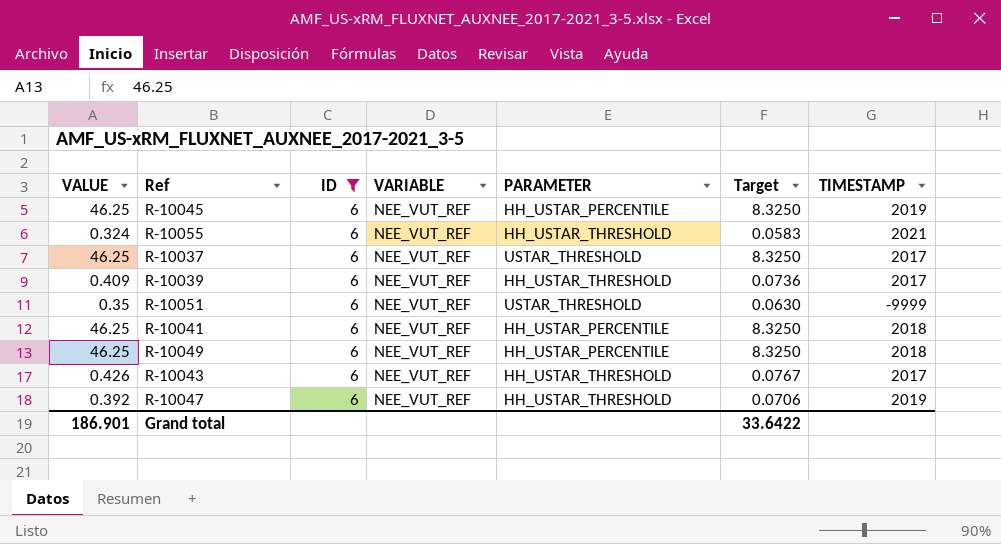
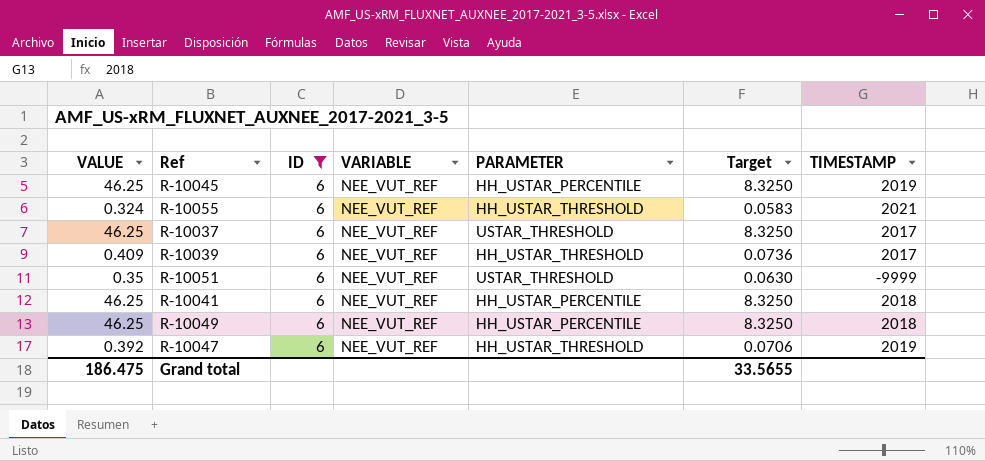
row R-10043: 0.426 | 6 | NEE_VUT_REF | HH_USTAR_THRESHOLD | 0.0767 | 2017 -> none
Grand total | VALUE: 186.901 -> 186.475
Grand total | Target: 33.6422 -> 33.5655

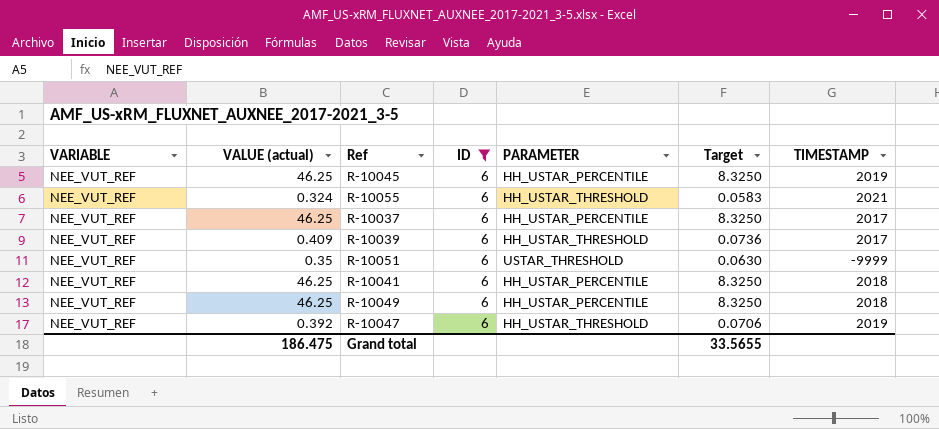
column VARIABLE | position: 4 -> 1
column name: VALUE -> VALUE (actual)
R-10037 | PARAMETER: USTAR_THRESHOLD -> HH_USTAR_PERCENTILE

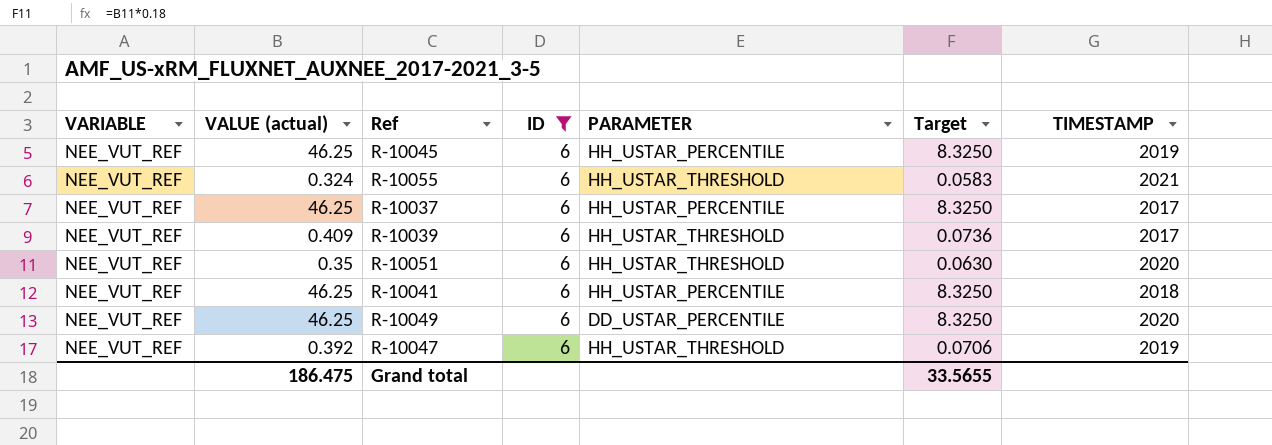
R-10051 | PARAMETER: USTAR_THRESHOLD -> HH_USTAR_THRESHOLD
R-10051 | TIMESTAMP: -9999 -> 2020
R-10049 | PARAMETER: HH_USTAR_PERCENTILE -> DD_USTAR_PERCENTILE
R-10049 | TIMESTAMP: 2018 -> 2020

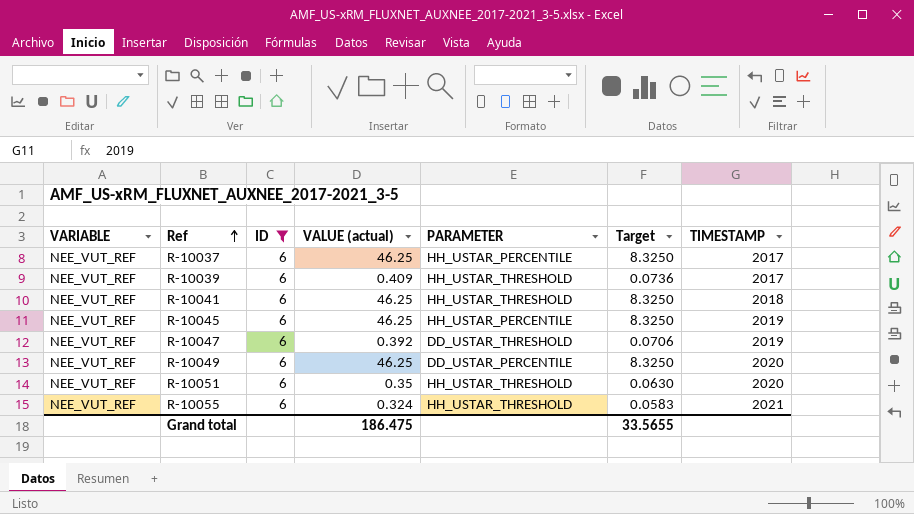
row order: none -> Ref ascending
column VALUE (actual) | position: 2 -> 4
R-10041 | PARAMETER: HH_USTAR_PERCENTILE -> HH_USTAR_THRESHOLD
R-10047 | PARAMETER: HH_USTAR_THRESHOLD -> DD_USTAR_THRESHOLD

